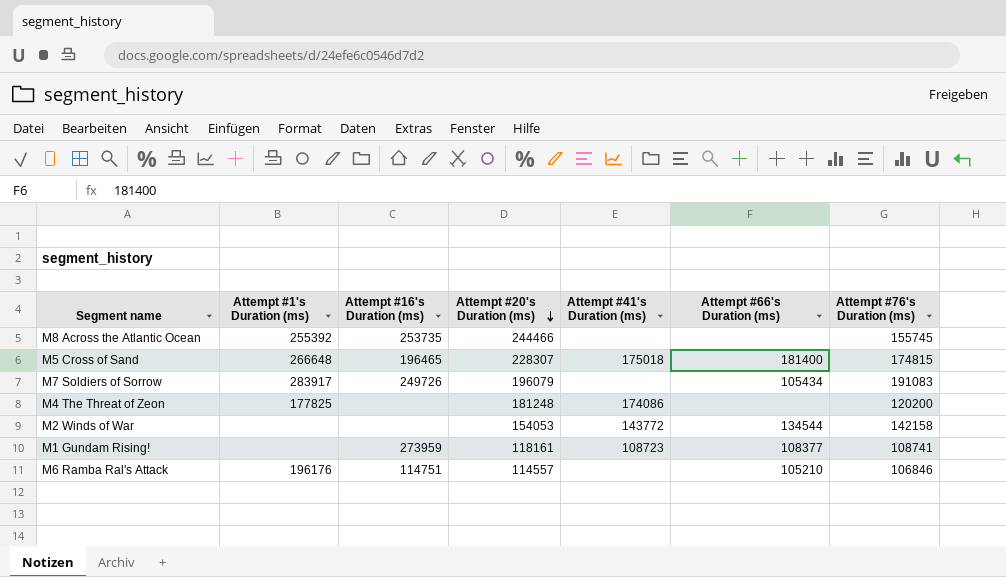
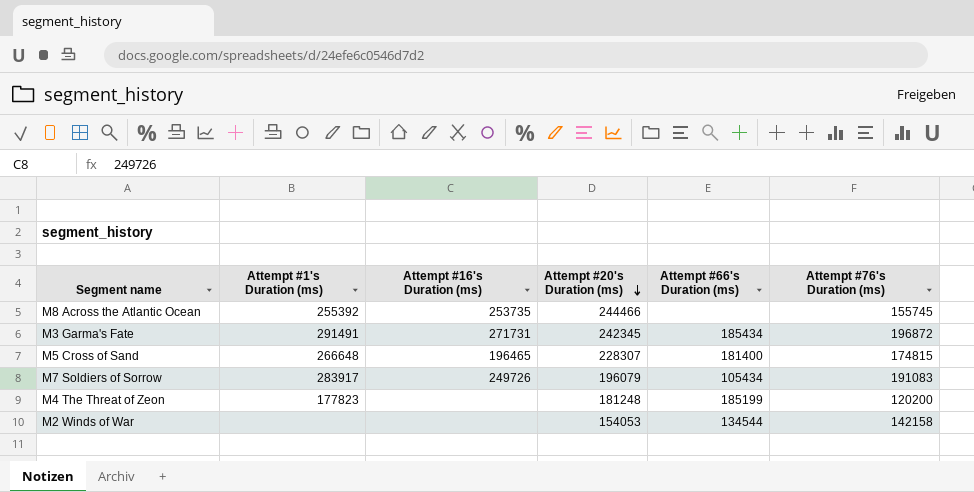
column Attempt #41's Duration (ms) | position: 5 -> none
row M1 Gundam Rising!: none | 273959 | 118161 | 108723 | 108377 | 108741 -> none
row M6 Ramba Ral's Attack: 196176 | 114751 | 114557 | none | 105210 | 106846 -> none
row M3 Garma's Fate: none -> 291491 | 271731 | 242345 | 185434 | 196872
M4 The Threat of Zeon | Attempt #1's Duration (ms): 177825 -> 177823
M4 The Threat of Zeon | Attempt #66's Duration (ms): none -> 185199

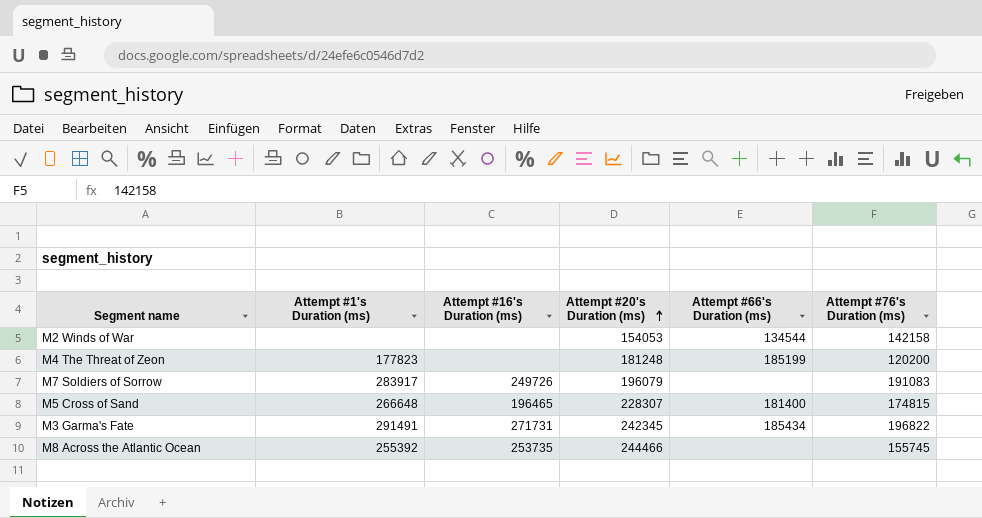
row order: Attempt #20's Duration (ms) descending -> Attempt #20's Duration (ms) ascending
M7 Soldiers of Sorrow | Attempt #66's Duration (ms): 105434 -> none
M3 Garma's Fate | Attempt #76's Duration (ms): 196872 -> 196822

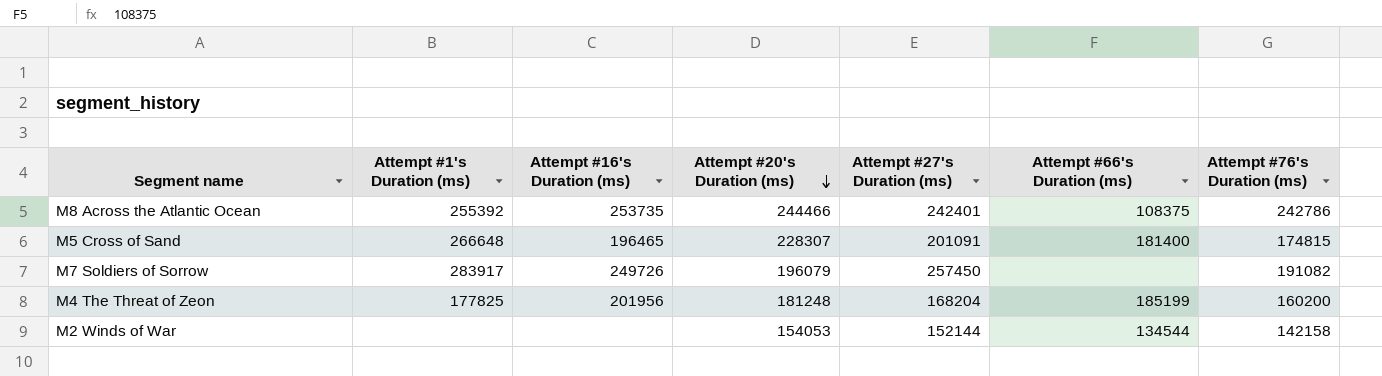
row order: Attempt #20's Duration (ms) ascending -> Attempt #20's Duration (ms) descending
column Attempt #27's Duration (ms) | position: none -> 5
row M3 Garma's Fate: 291491 | 271731 | 242345 | 185434 | 196822 -> none
M8 Across the Atlantic Ocean | Attempt #66's Duration (ms): none -> 108375
M8 Across the Atlantic Ocean | Attempt #76's Duration (ms): 155745 -> 242786
M7 Soldiers of Sorrow | Attempt #76's Duration (ms): 191083 -> 191082
M4 The Threat of Zeon | Attempt #1's Duration (ms): 177823 -> 177825
M4 The Threat of Zeon | Attempt #16's Duration (ms): none -> 201956
M4 The Threat of Zeon | Attempt #76's Duration (ms): 120200 -> 160200

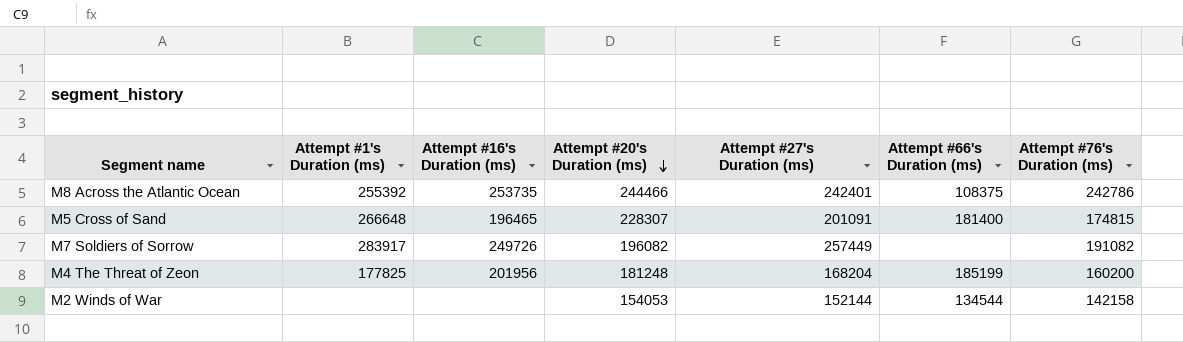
M7 Soldiers of Sorrow | Attempt #20's Duration (ms): 196079 -> 196082
M7 Soldiers of Sorrow | Attempt #27's Duration (ms): 257450 -> 257449

